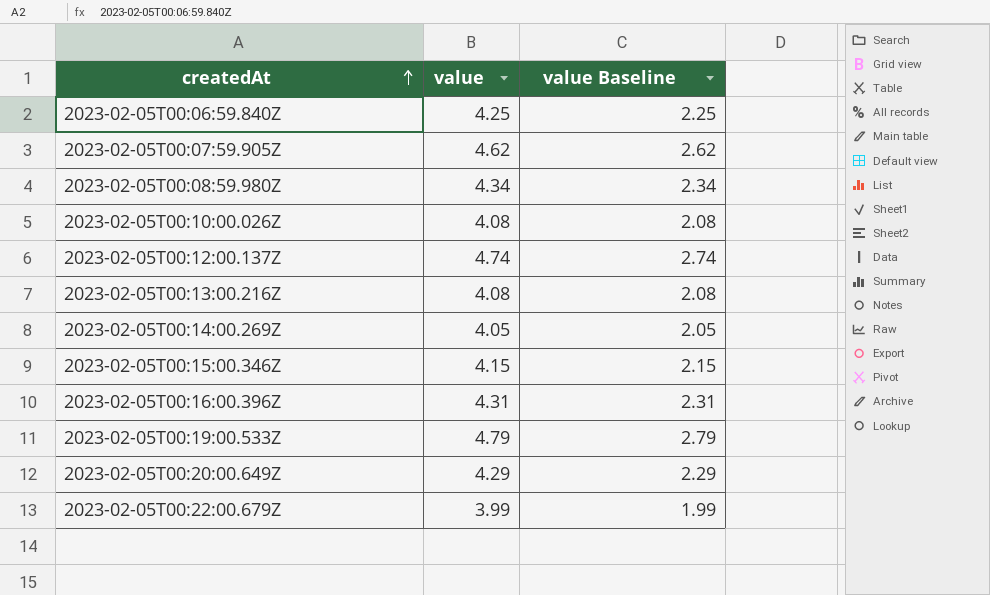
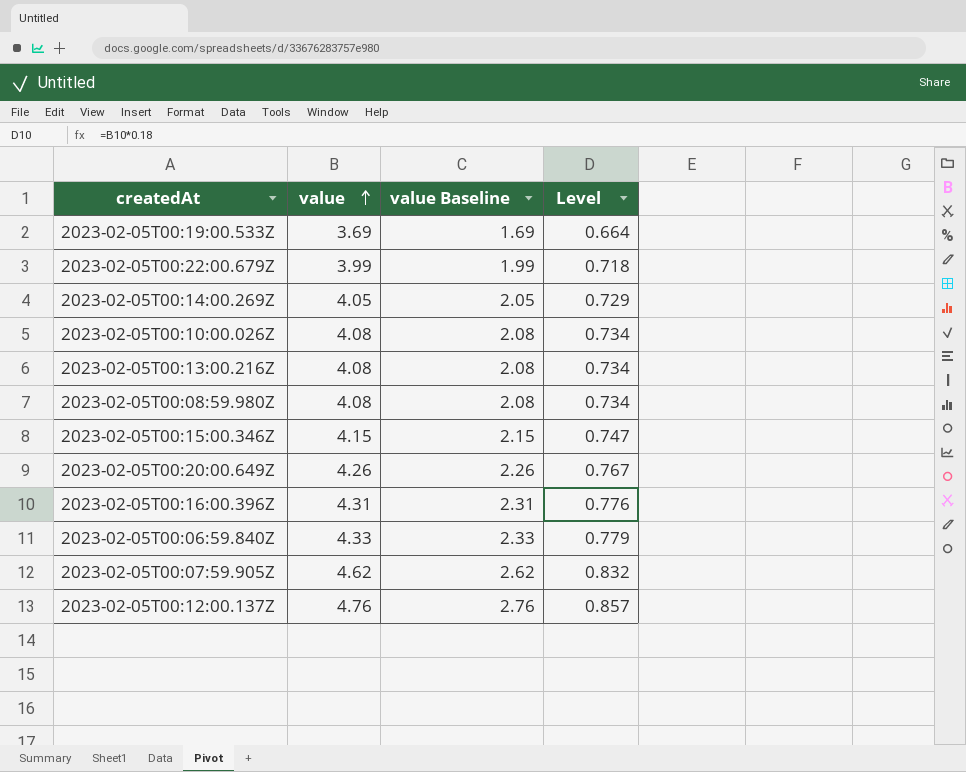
row order: createdAt ascending -> value ascending
column Level | formula: none -> [value] * 0.18
2023-02-05T00:19:00.533Z | value: 4.79 -> 3.69
2023-02-05T00:19:00.533Z | value Baseline: 2.79 -> 1.69
2023-02-05T00:08:59.980Z | value: 4.34 -> 4.08
2023-02-05T00:08:59.980Z | value Baseline: 2.34 -> 2.08
2023-02-05T00:20:00.649Z | value: 4.29 -> 4.26
2023-02-05T00:20:00.649Z | value Baseline: 2.29 -> 2.26
2023-02-05T00:06:59.840Z | value: 4.25 -> 4.33
2023-02-05T00:06:59.840Z | value Baseline: 2.25 -> 2.33
2023-02-05T00:12:00.137Z | value: 4.74 -> 4.76
2023-02-05T00:12:00.137Z | value Baseline: 2.74 -> 2.76

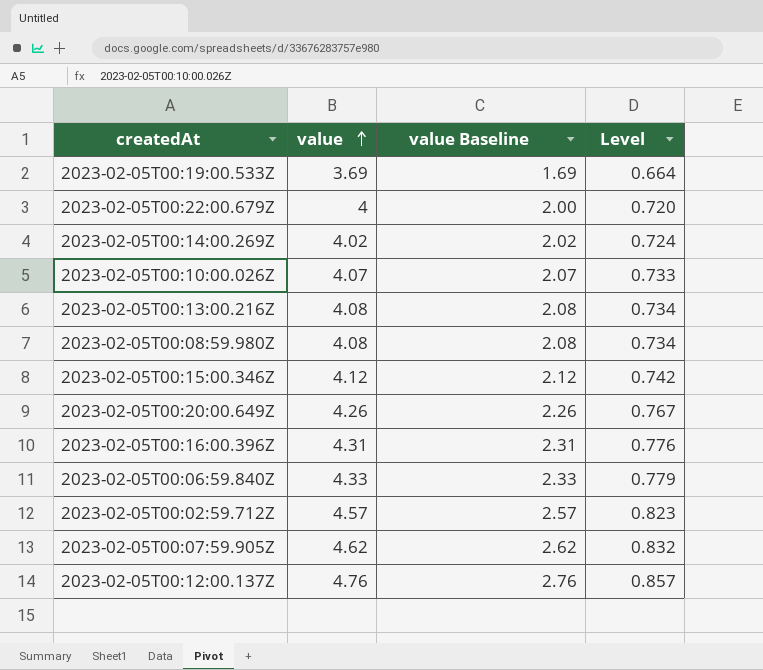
2023-02-05T00:22:00.679Z | value: 3.99 -> 4
2023-02-05T00:22:00.679Z | value Baseline: 1.99 -> 2.00
2023-02-05T00:22:00.679Z | Level: 0.718 -> 0.720
2023-02-05T00:14:00.269Z | value: 4.05 -> 4.02
2023-02-05T00:14:00.269Z | value Baseline: 2.05 -> 2.02
2023-02-05T00:14:00.269Z | Level: 0.729 -> 0.724
2023-02-05T00:10:00.026Z | value: 4.08 -> 4.07
2023-02-05T00:10:00.026Z | value Baseline: 2.08 -> 2.07
2023-02-05T00:10:00.026Z | Level: 0.734 -> 0.733
2023-02-05T00:15:00.346Z | value: 4.15 -> 4.12
2023-02-05T00:15:00.346Z | value Baseline: 2.15 -> 2.12
2023-02-05T00:15:00.346Z | Level: 0.747 -> 0.742
row 2023-02-05T00:02:59.712Z: none -> 4.57 | 2.57 | 0.823

